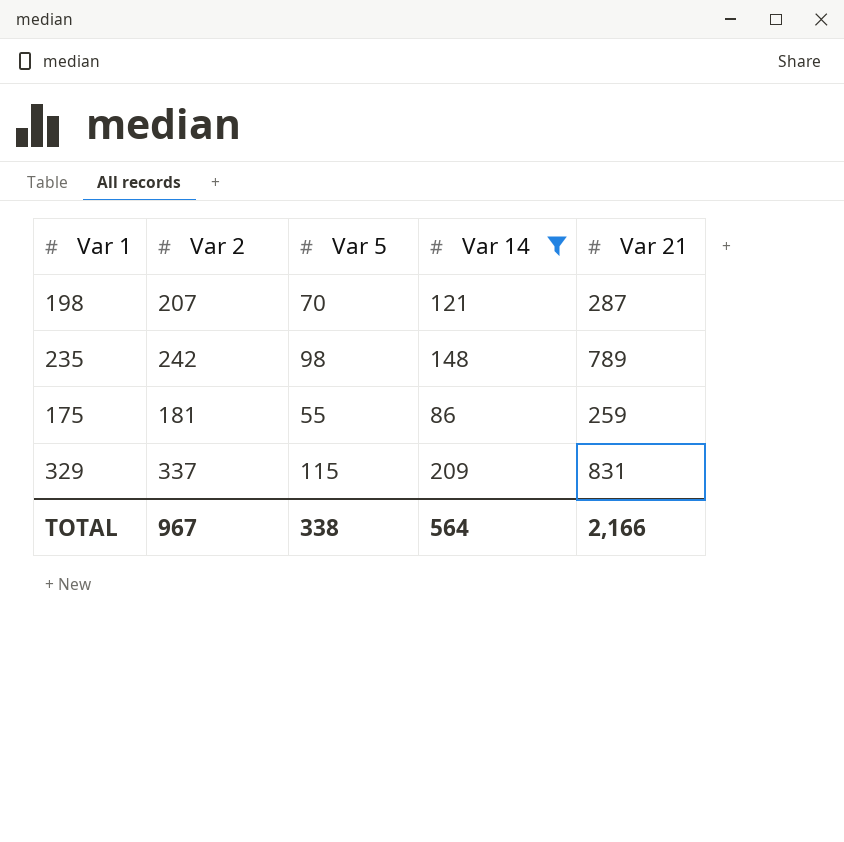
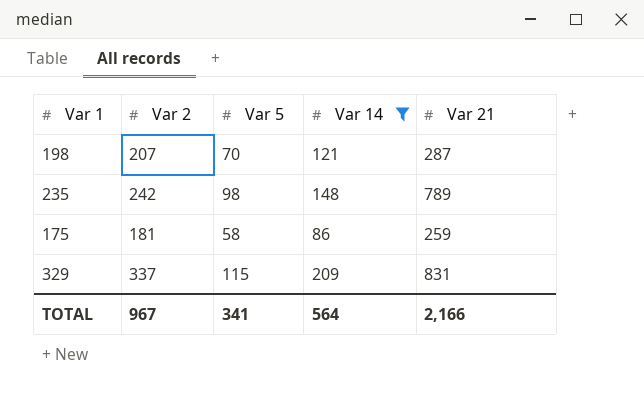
175 | Var 5: 55 -> 58
TOTAL | Var 5: 338 -> 341

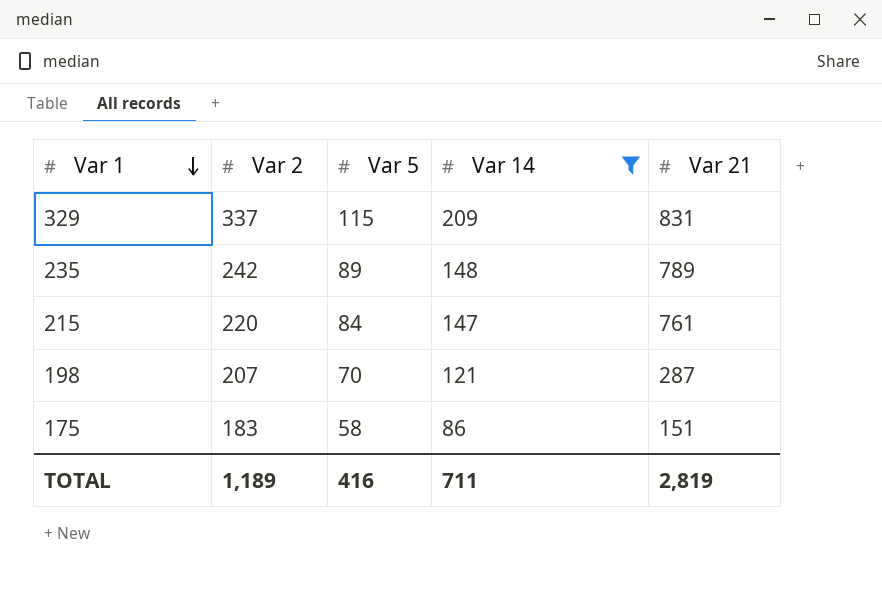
row order: none -> Var 1 descending
235 | Var 5: 98 -> 89
row 215: none -> 220 | 84 | 147 | 761
175 | Var 2: 181 -> 183
175 | Var 21: 259 -> 151
TOTAL | Var 2: 967 -> 1,189
TOTAL | Var 5: 341 -> 416
TOTAL | Var 14: 564 -> 711
TOTAL | Var 21: 2,166 -> 2,819

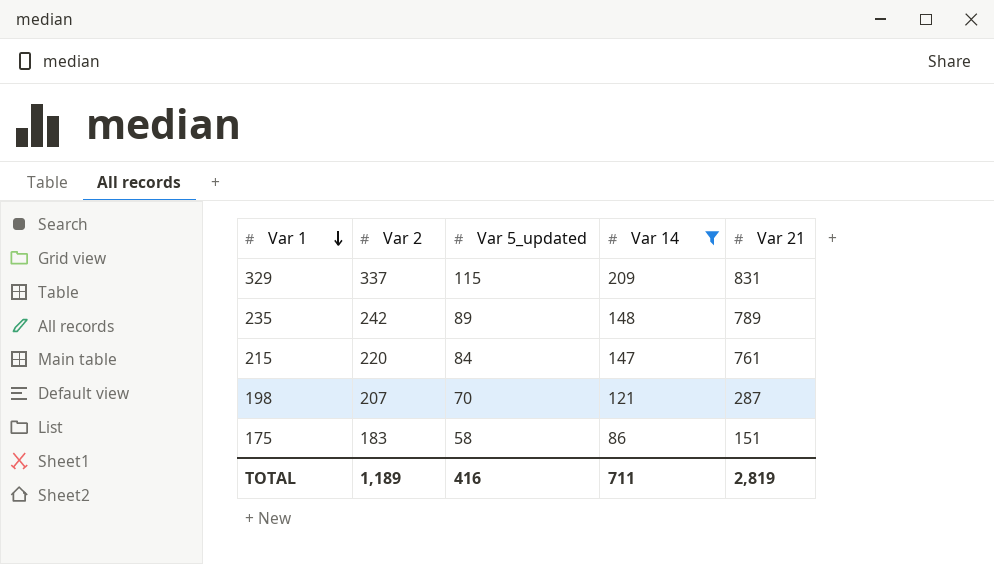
column name: Var 5 -> Var 5_updated

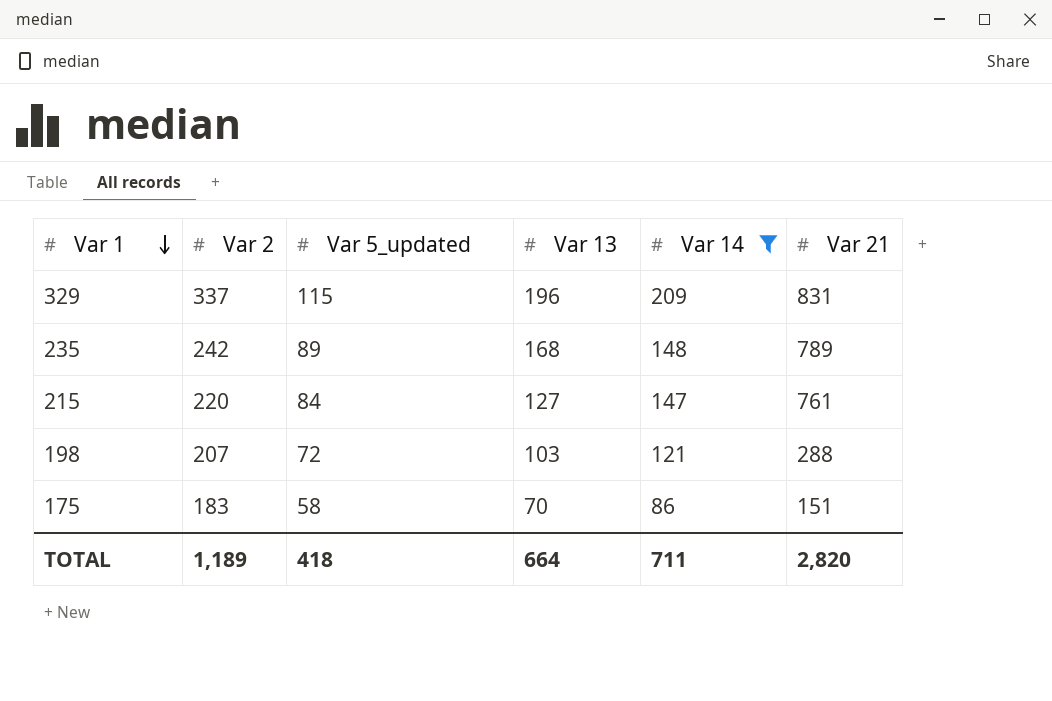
column Var 13 | position: none -> 4
198 | Var 5_updated: 70 -> 72
198 | Var 21: 287 -> 288
TOTAL | Var 5_updated: 416 -> 418
TOTAL | Var 21: 2,819 -> 2,820

